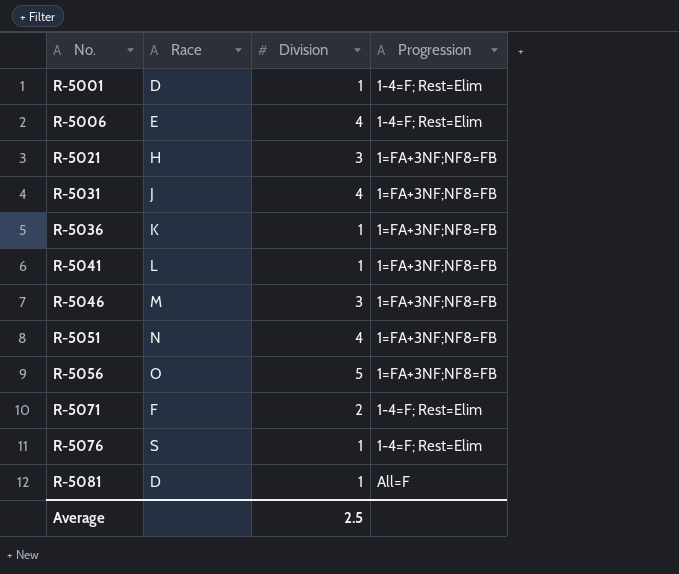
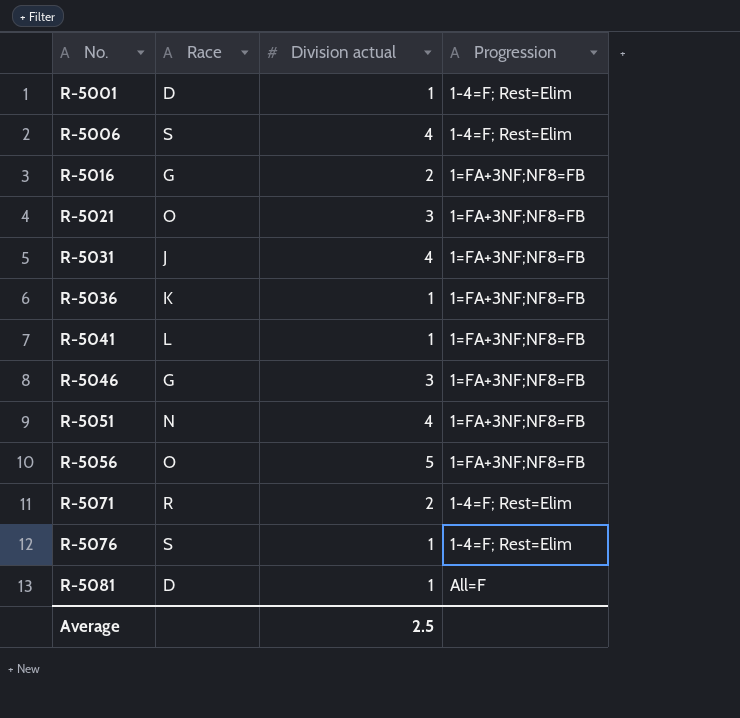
column name: Division -> Division actual
R-5006 | Race: E -> S
row R-5016: none -> G | 2 | 1=FA+3NF;NF8=FB
R-5021 | Race: H -> O
R-5046 | Race: M -> G
R-5071 | Race: F -> R

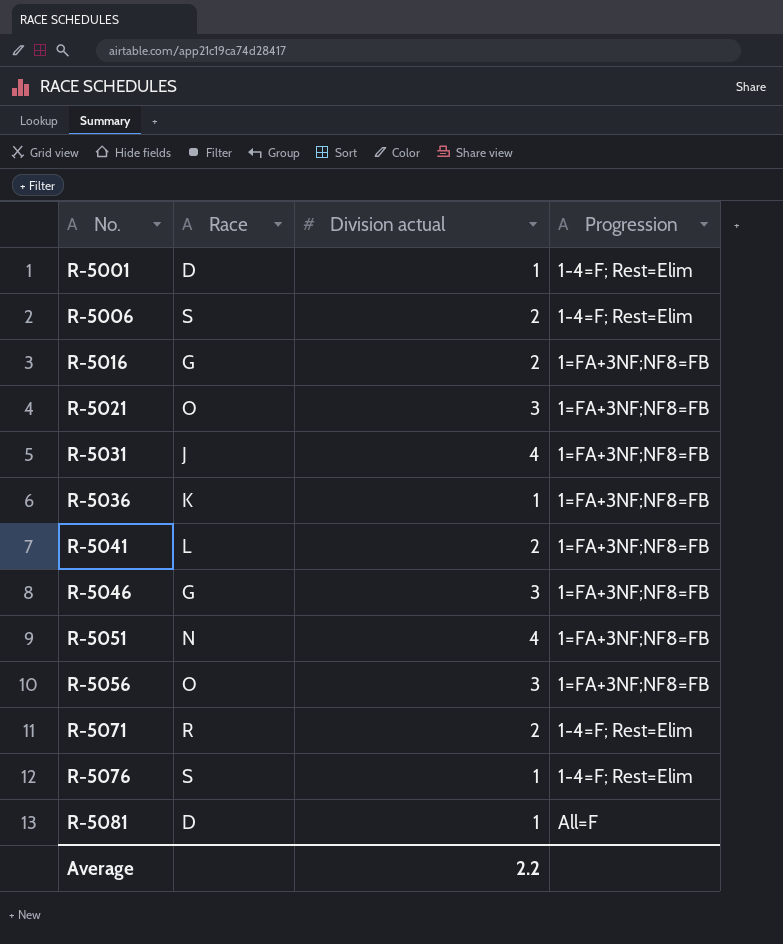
R-5006 | Division actual: 4 -> 2
R-5041 | Division actual: 1 -> 2
R-5056 | Division actual: 5 -> 3
Average | Division actual: 2.5 -> 2.2

